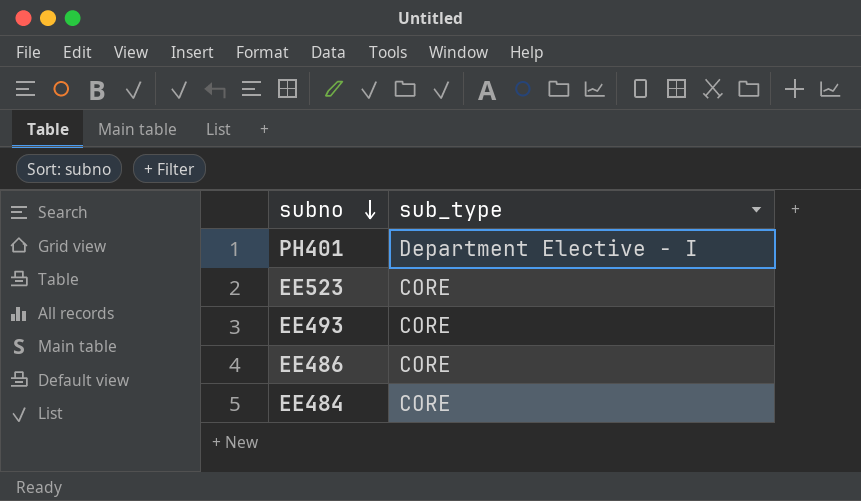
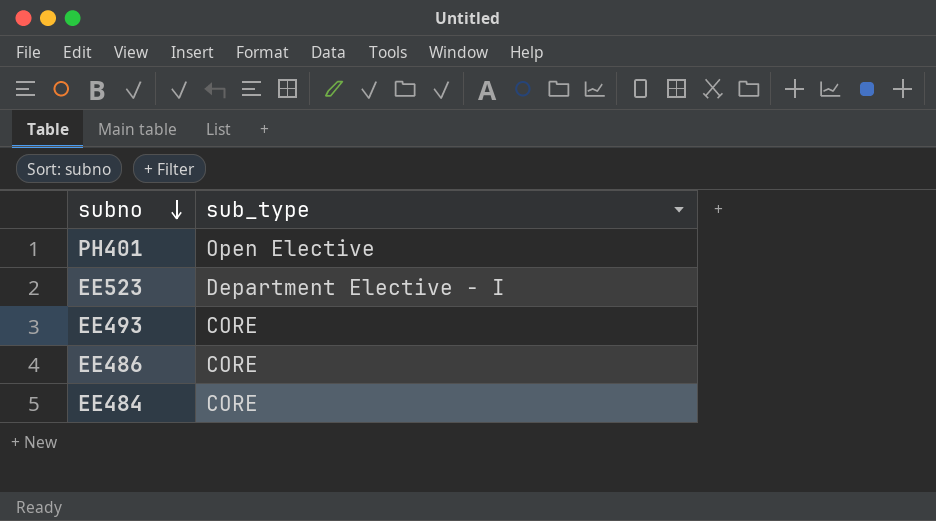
PH401 | sub_type: Department Elective - I -> Open Elective
EE523 | sub_type: CORE -> Department Elective - I

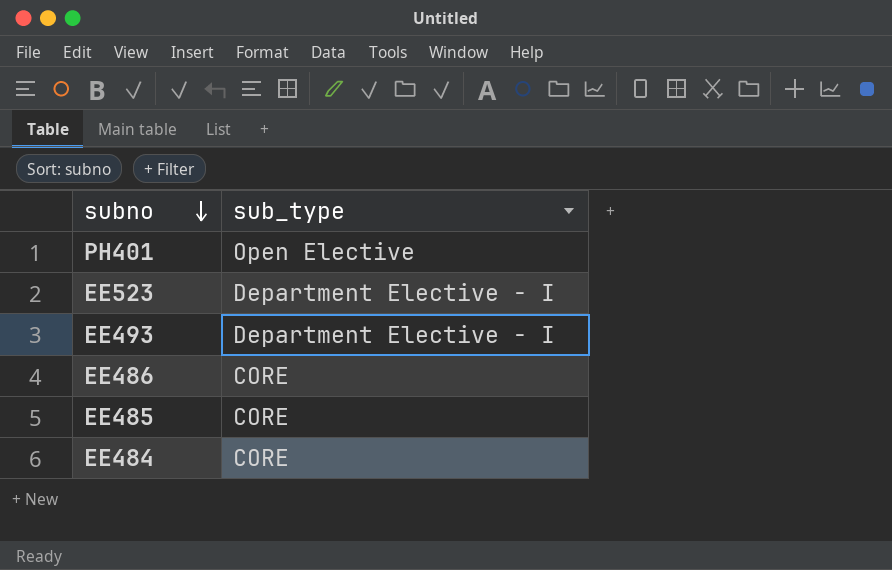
EE493 | sub_type: CORE -> Department Elective - I
row EE485: none -> CORE

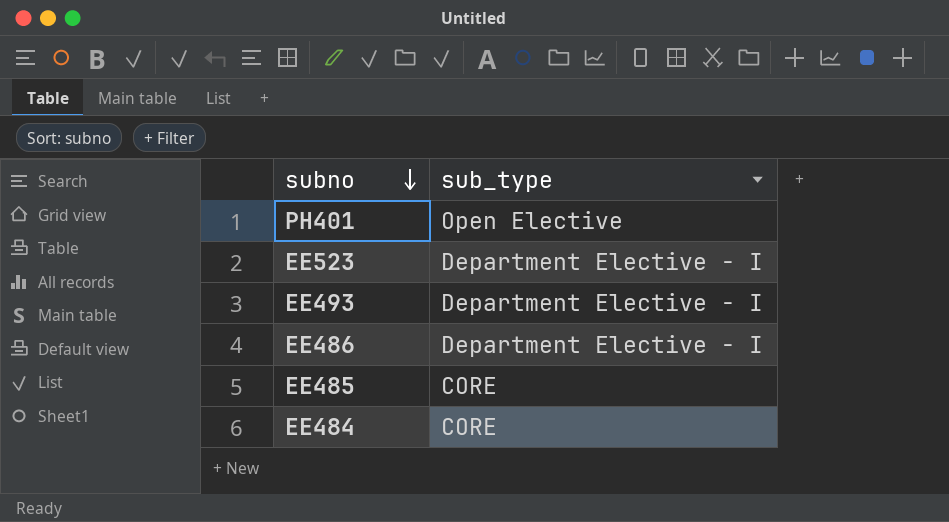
EE486 | sub_type: CORE -> Department Elective - I

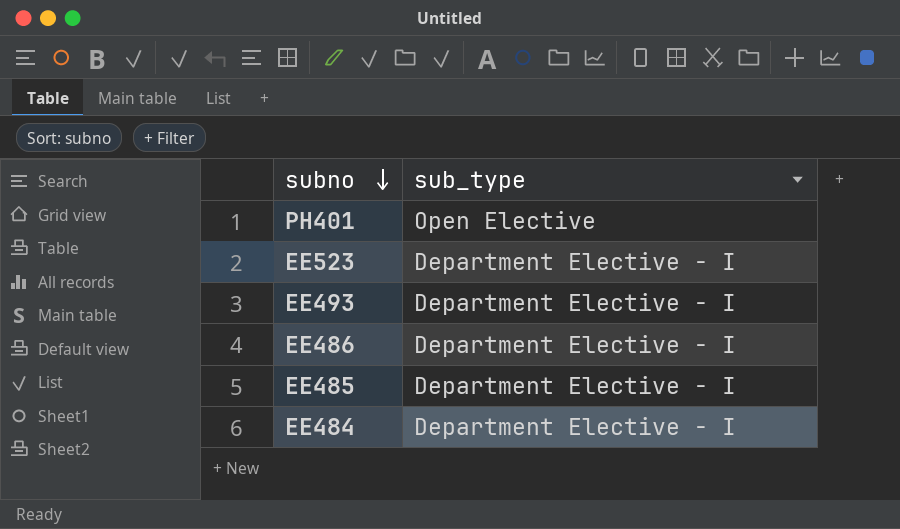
EE485 | sub_type: CORE -> Department Elective - I
EE484 | sub_type: CORE -> Department Elective - I

